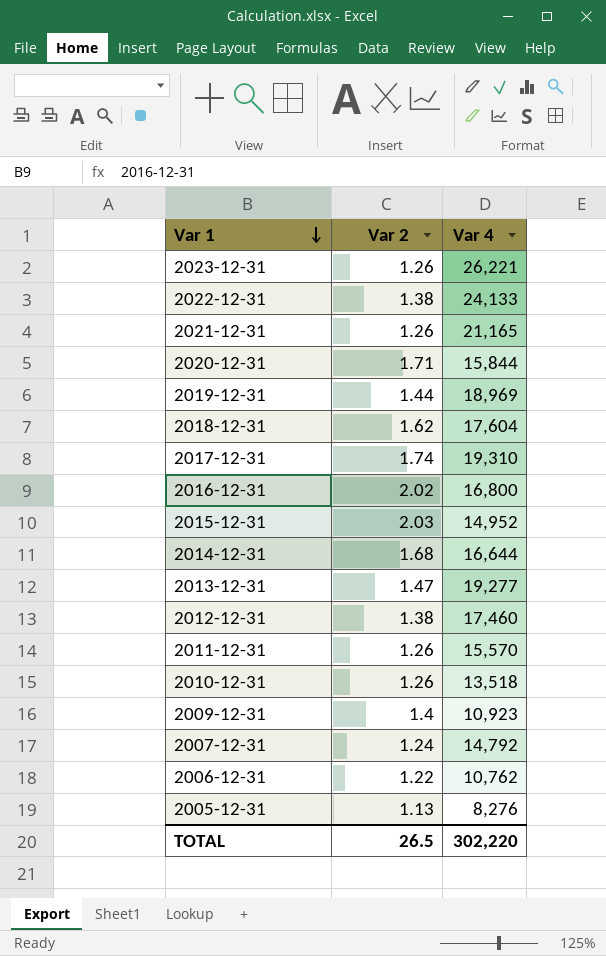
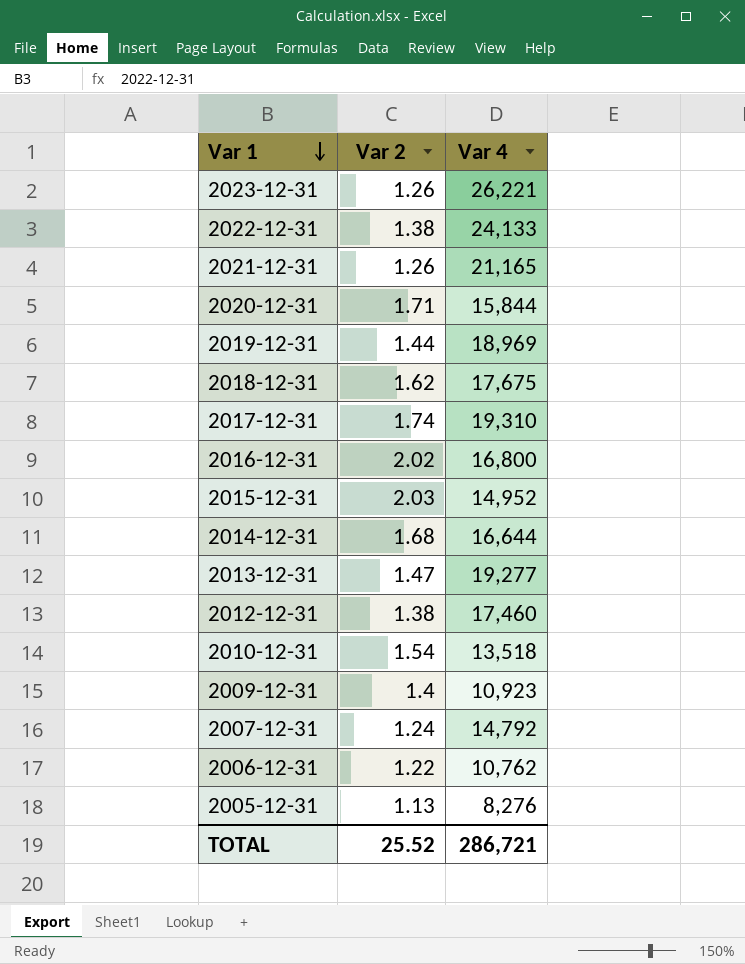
row 2011-12-31: 1.26 | 15,570 -> none
2018-12-31 | Var 4: 17,604 -> 17,675
2010-12-31 | Var 2: 1.26 -> 1.54
TOTAL | Var 2: 26.5 -> 25.52
TOTAL | Var 4: 302,220 -> 286,721

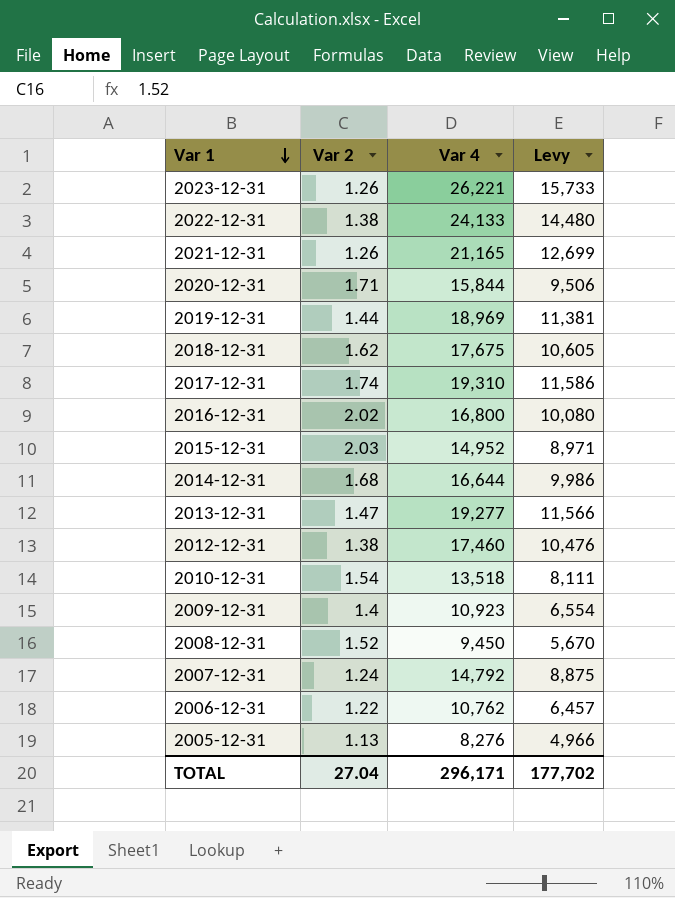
column Levy | formula: none -> [Var 4] * 0.6
row 2008-12-31: none -> 1.52 | 9,450 | 5,670
TOTAL | Var 2: 25.52 -> 27.04
TOTAL | Var 4: 286,721 -> 296,171

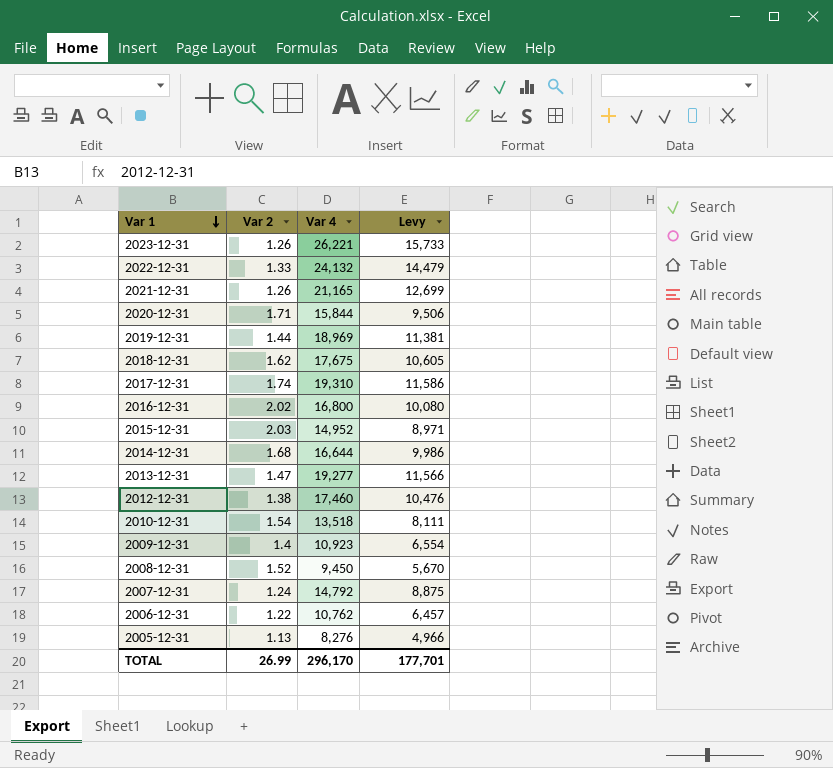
2022-12-31 | Var 2: 1.38 -> 1.33
2022-12-31 | Var 4: 24,133 -> 24,132
2022-12-31 | Levy: 14,480 -> 14,479
TOTAL | Var 2: 27.04 -> 26.99
TOTAL | Var 4: 296,171 -> 296,170
TOTAL | Levy: 177,702 -> 177,701

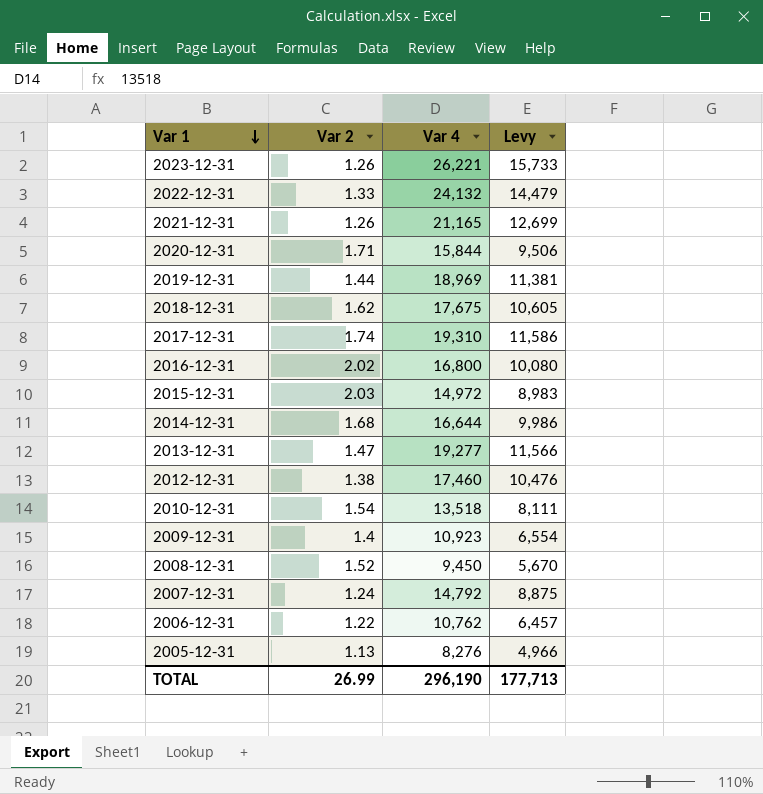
2015-12-31 | Var 4: 14,952 -> 14,972
2015-12-31 | Levy: 8,971 -> 8,983
TOTAL | Var 4: 296,170 -> 296,190
TOTAL | Levy: 177,701 -> 177,713

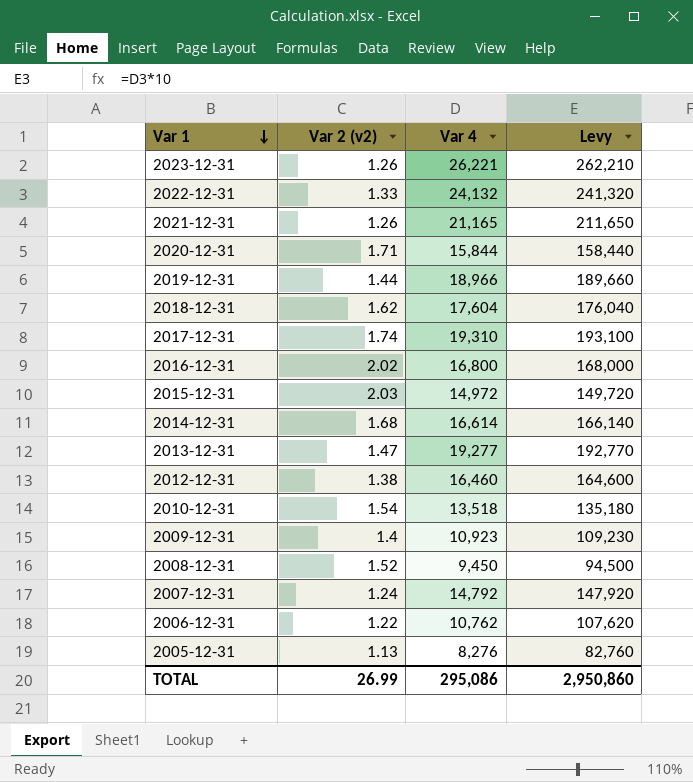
column name: Var 2 -> Var 2 (v2)
column Levy | formula: [Var 4] * 0.6 -> [Var 4] * 10
2019-12-31 | Var 4: 18,969 -> 18,966
2018-12-31 | Var 4: 17,675 -> 17,604
2014-12-31 | Var 4: 16,644 -> 16,614
2012-12-31 | Var 4: 17,460 -> 16,460
TOTAL | Var 4: 296,190 -> 295,086
TOTAL | Levy: 177,713 -> 2,950,860

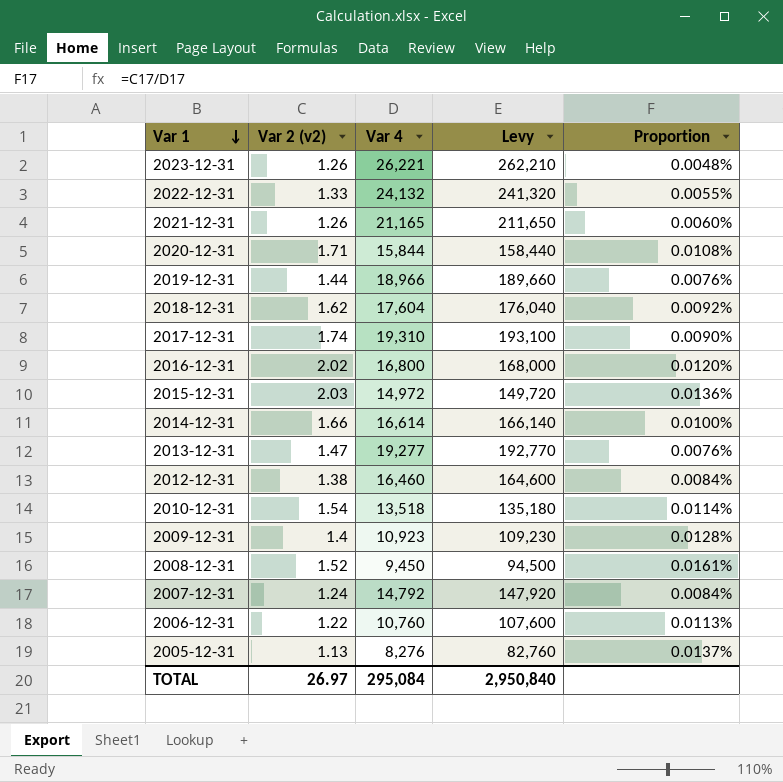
column Proportion | formula: none -> [Var 2 (v2)] / [Var 4]
2014-12-31 | Var 2 (v2): 1.68 -> 1.66
2006-12-31 | Var 4: 10,762 -> 10,760
2006-12-31 | Levy: 107,620 -> 107,600
TOTAL | Var 2 (v2): 26.99 -> 26.97
TOTAL | Var 4: 295,086 -> 295,084
TOTAL | Levy: 2,950,860 -> 2,950,840

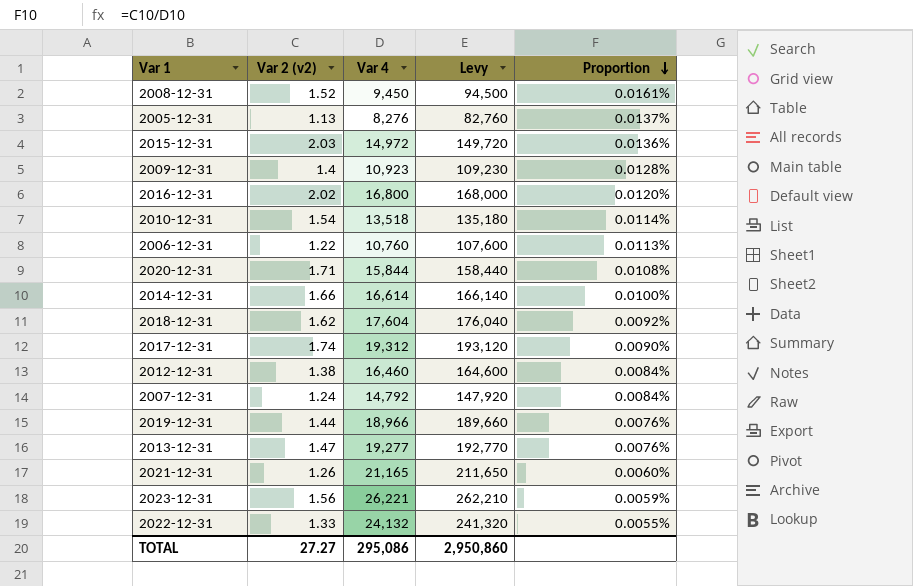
row order: Var 1 descending -> Proportion descending
2017-12-31 | Var 4: 19,310 -> 19,312
2017-12-31 | Levy: 193,100 -> 193,120
2023-12-31 | Var 2 (v2): 1.26 -> 1.56
2023-12-31 | Proportion: 0.0048% -> 0.0059%
TOTAL | Var 2 (v2): 26.97 -> 27.27
TOTAL | Var 4: 295,084 -> 295,086
TOTAL | Levy: 2,950,840 -> 2,950,860

